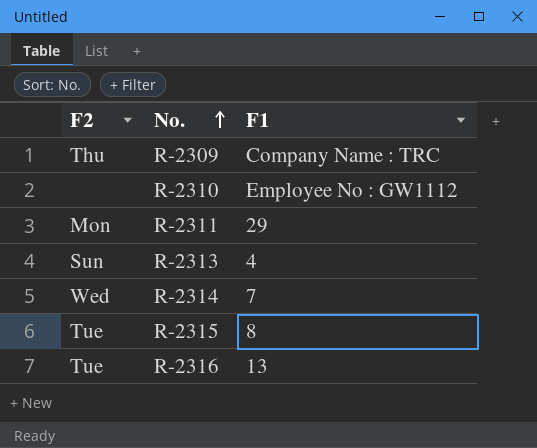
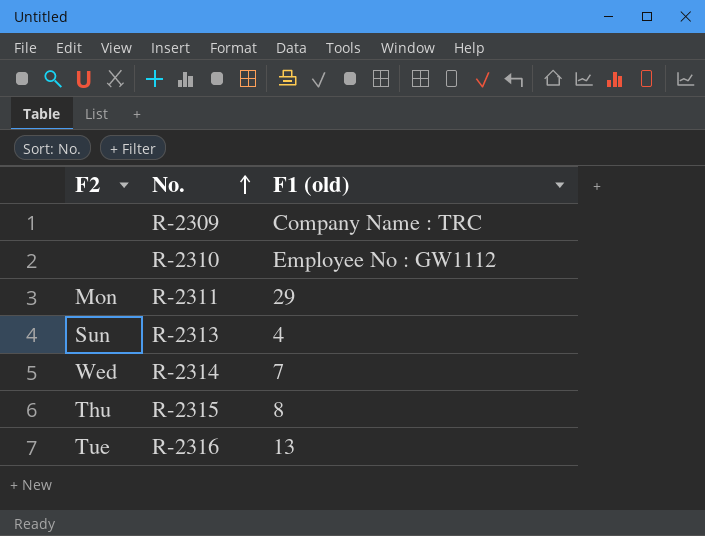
column name: F1 -> F1 (old)
R-2309 | F2: Thu -> none
R-2315 | F2: Tue -> Thu

